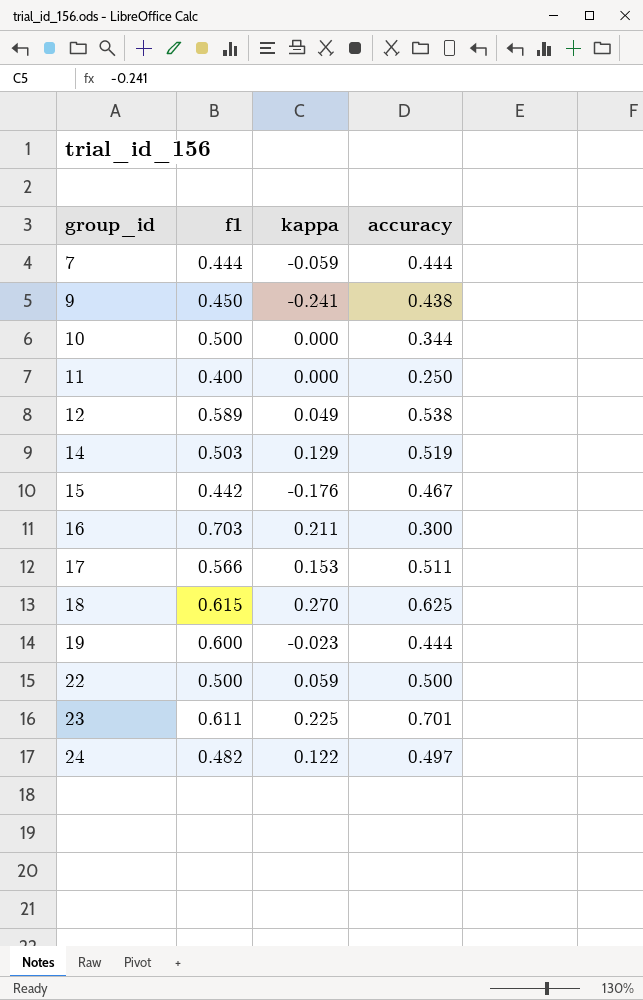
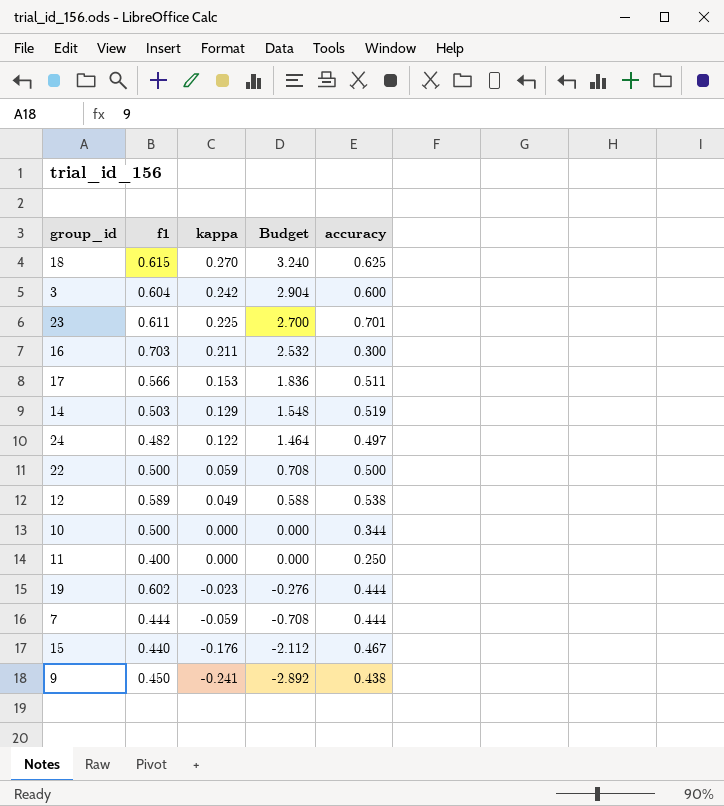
row order: group_id ascending -> kappa descending
column Budget | formula: none -> [kappa] * 12
row 3: none -> 0.604 | 0.242 | 2.904 | 0.600
19 | f1: 0.600 -> 0.602
15 | f1: 0.442 -> 0.440

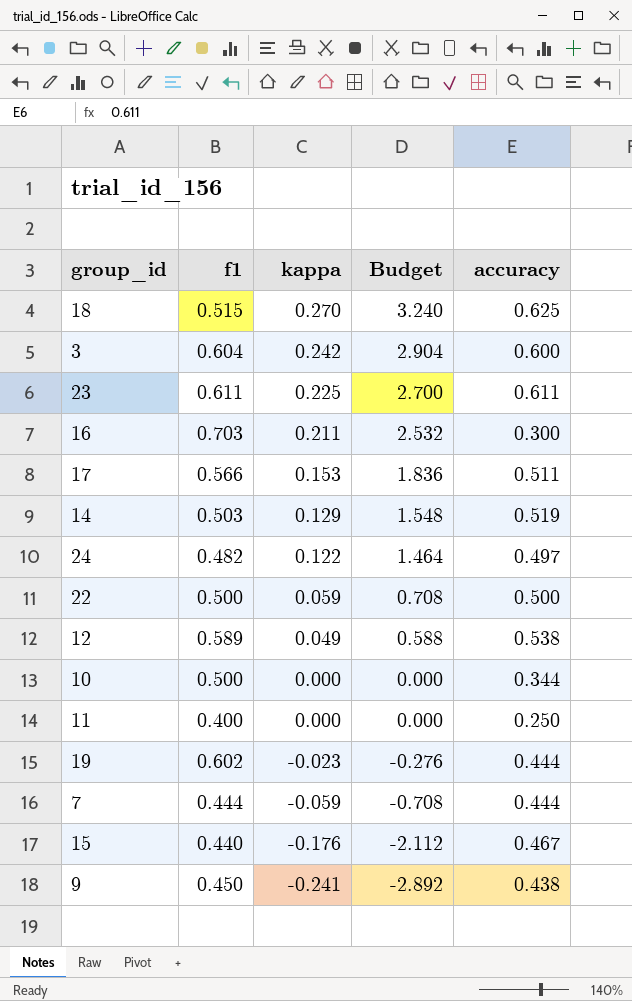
18 | f1: 0.615 -> 0.515
23 | accuracy: 0.701 -> 0.611

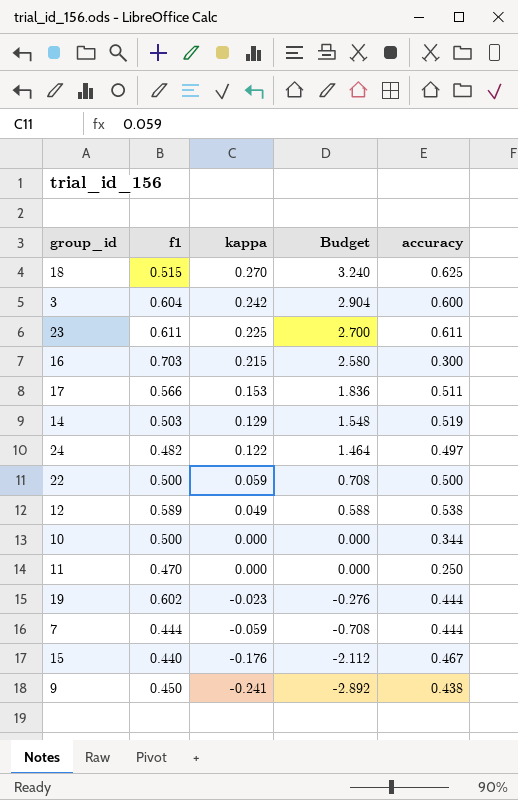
16 | kappa: 0.211 -> 0.215
16 | Budget: 2.532 -> 2.580
11 | f1: 0.400 -> 0.470

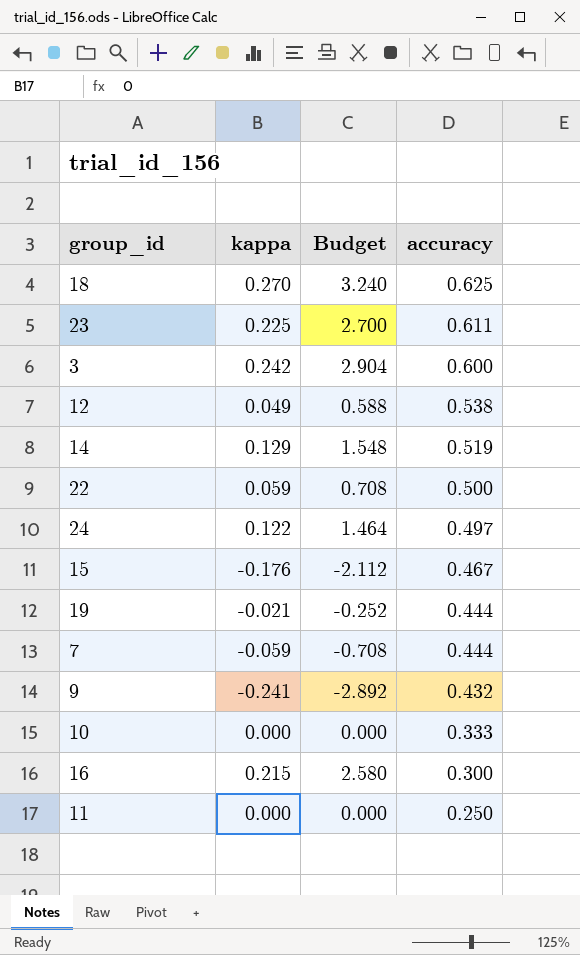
row order: kappa descending -> accuracy descending
column f1 | position: 2 -> none
row 17: 0.566 | 0.153 | 1.836 | 0.511 -> none
19 | kappa: -0.023 -> -0.021
19 | Budget: -0.276 -> -0.252
9 | accuracy: 0.438 -> 0.432
10 | accuracy: 0.344 -> 0.333

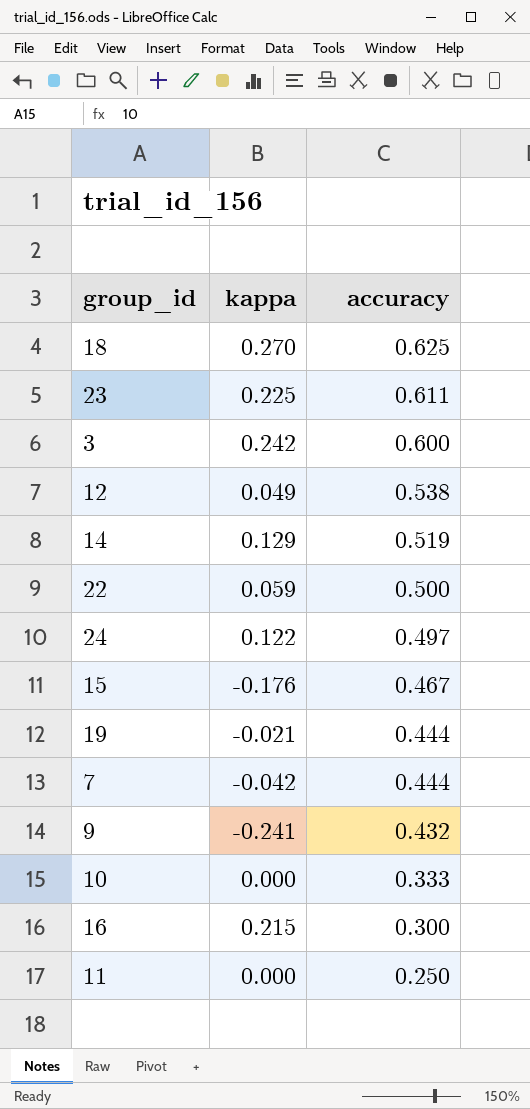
column Budget | formula: [kappa] * 12 -> none
7 | kappa: -0.059 -> -0.042

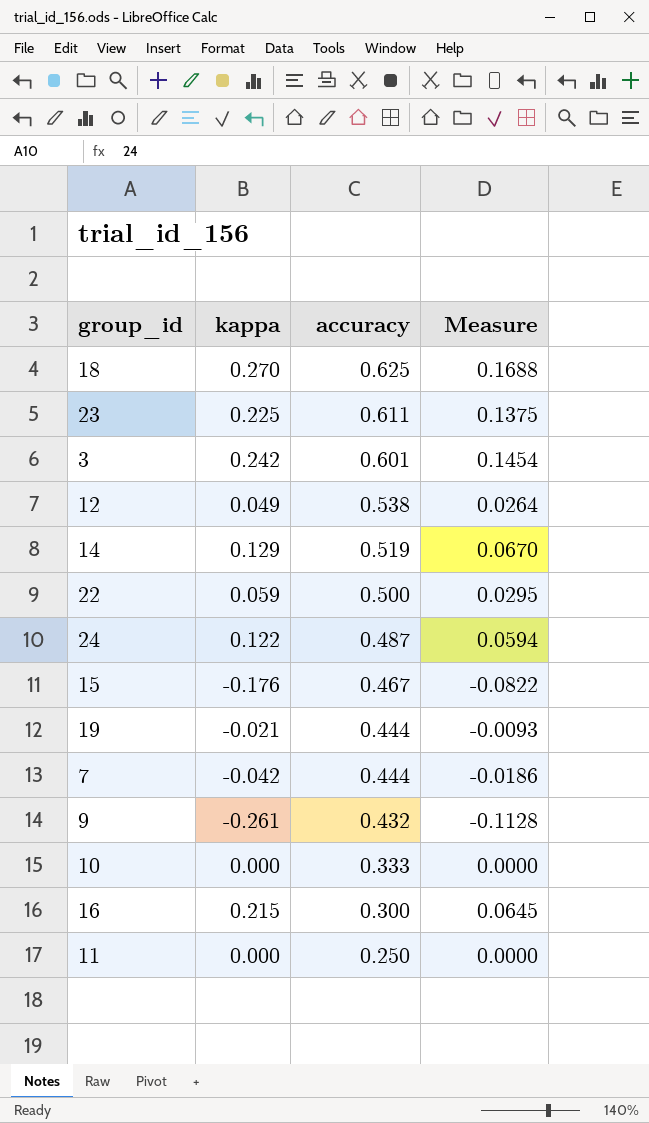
column Measure | formula: none -> [kappa] * [accuracy]
3 | accuracy: 0.600 -> 0.601
24 | accuracy: 0.497 -> 0.487
9 | kappa: -0.241 -> -0.261

